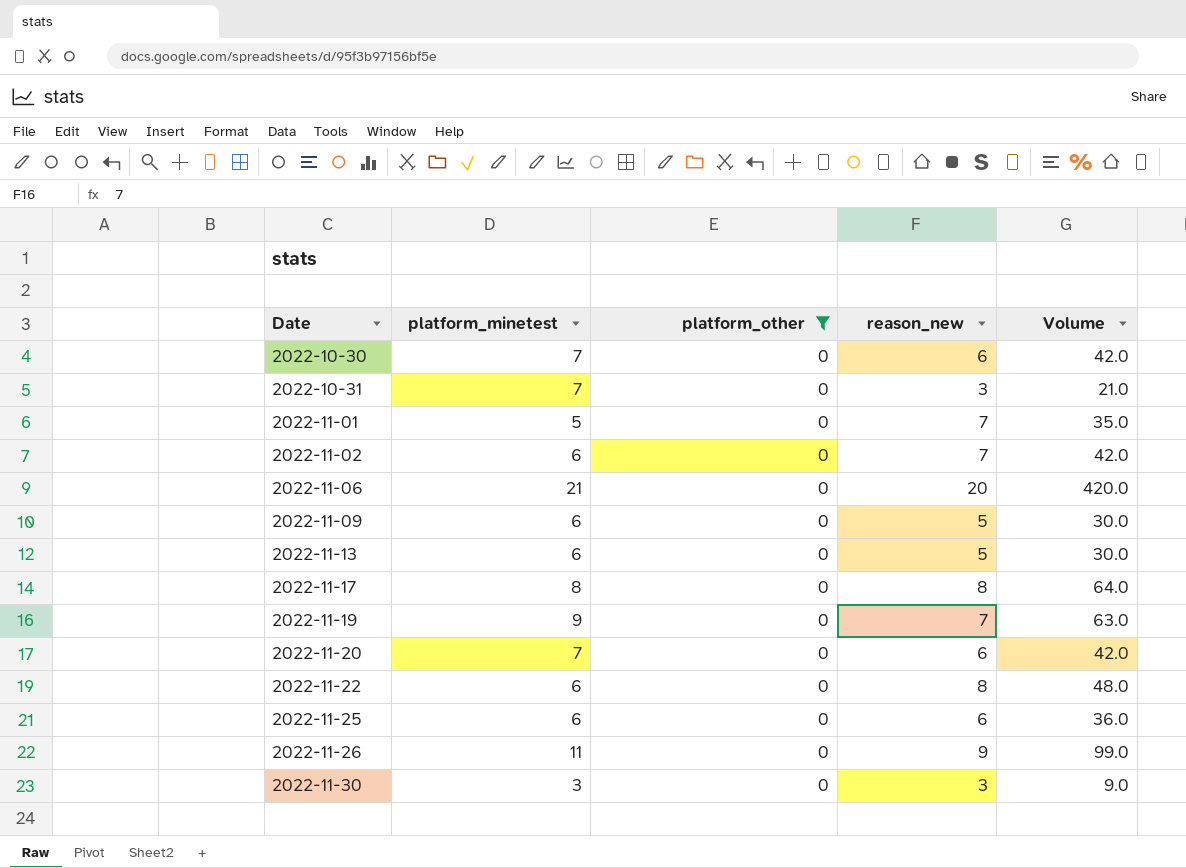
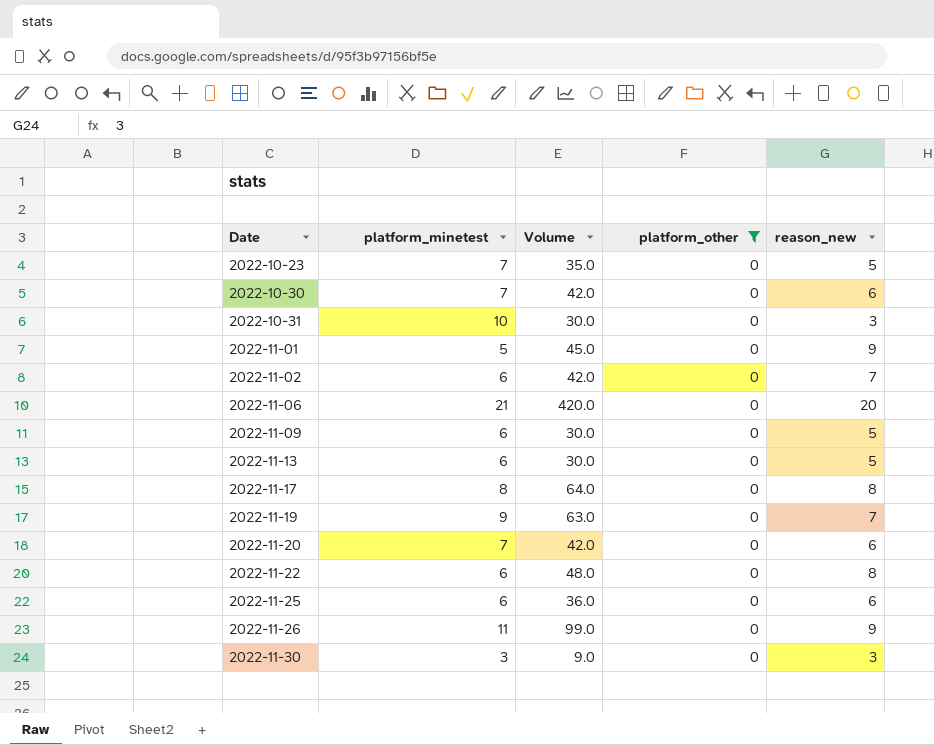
column Volume | position: 5 -> 3
row 2022-10-23: none -> 7 | 35.0 | 0 | 5
2022-10-31 | platform_minetest: 7 -> 10
2022-10-31 | Volume: 21.0 -> 30.0
2022-11-01 | Volume: 35.0 -> 45.0
2022-11-01 | reason_new: 7 -> 9

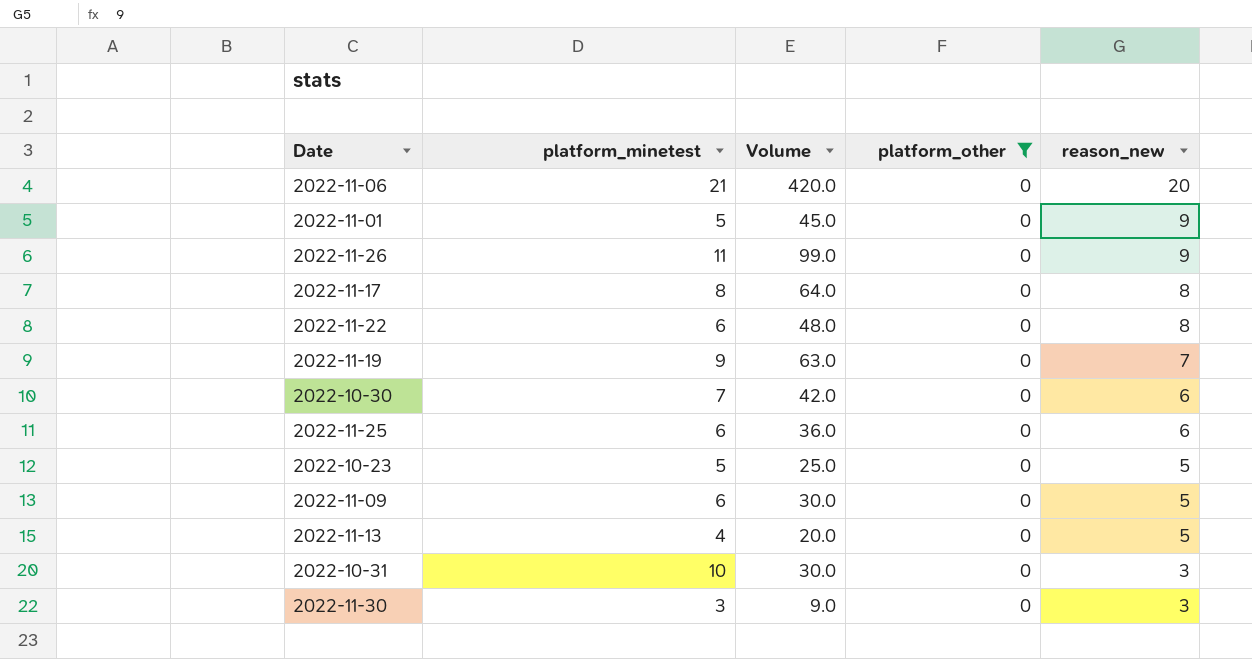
row order: Date ascending -> reason_new descending
row 2022-11-02: 6 | 42.0 | 0 | 7 -> none
row 2022-11-20: 7 | 42.0 | 0 | 6 -> none
2022-10-23 | platform_minetest: 7 -> 5
2022-10-23 | Volume: 35.0 -> 25.0
2022-11-13 | platform_minetest: 6 -> 4
2022-11-13 | Volume: 30.0 -> 20.0

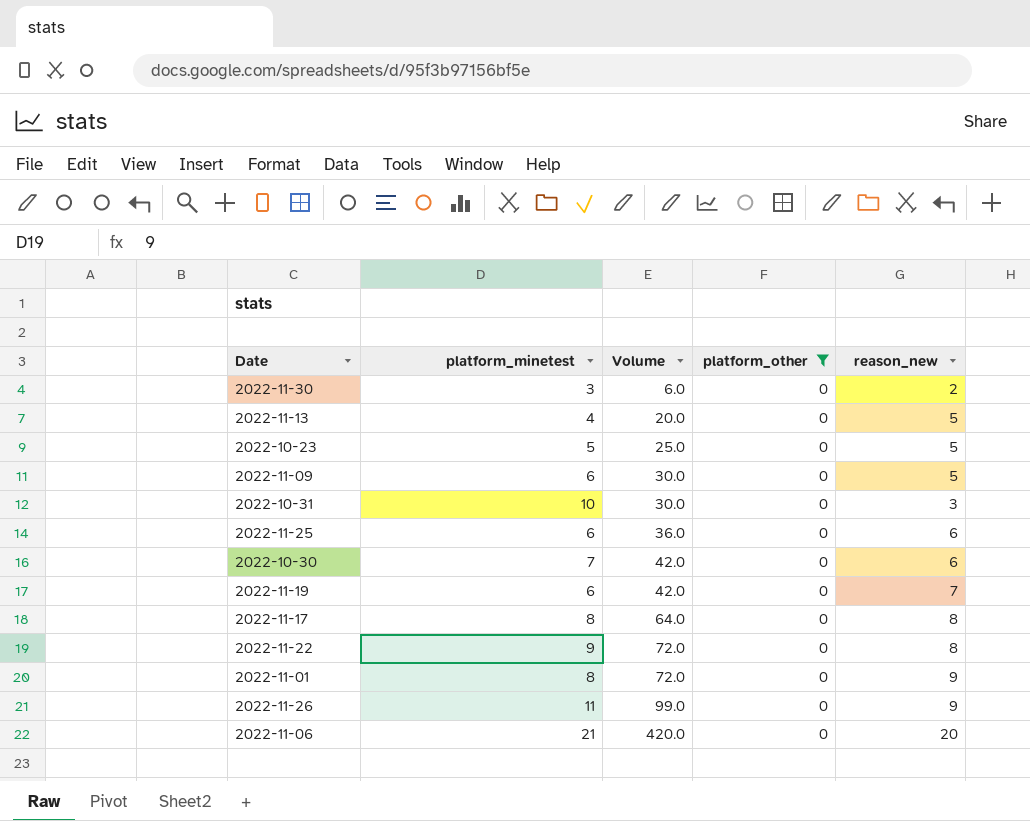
row order: reason_new descending -> Volume ascending
2022-11-30 | Volume: 9.0 -> 6.0
2022-11-30 | reason_new: 3 -> 2
2022-11-19 | platform_minetest: 9 -> 6
2022-11-19 | Volume: 63.0 -> 42.0
2022-11-22 | platform_minetest: 6 -> 9
2022-11-22 | Volume: 48.0 -> 72.0
2022-11-01 | platform_minetest: 5 -> 8
2022-11-01 | Volume: 45.0 -> 72.0

